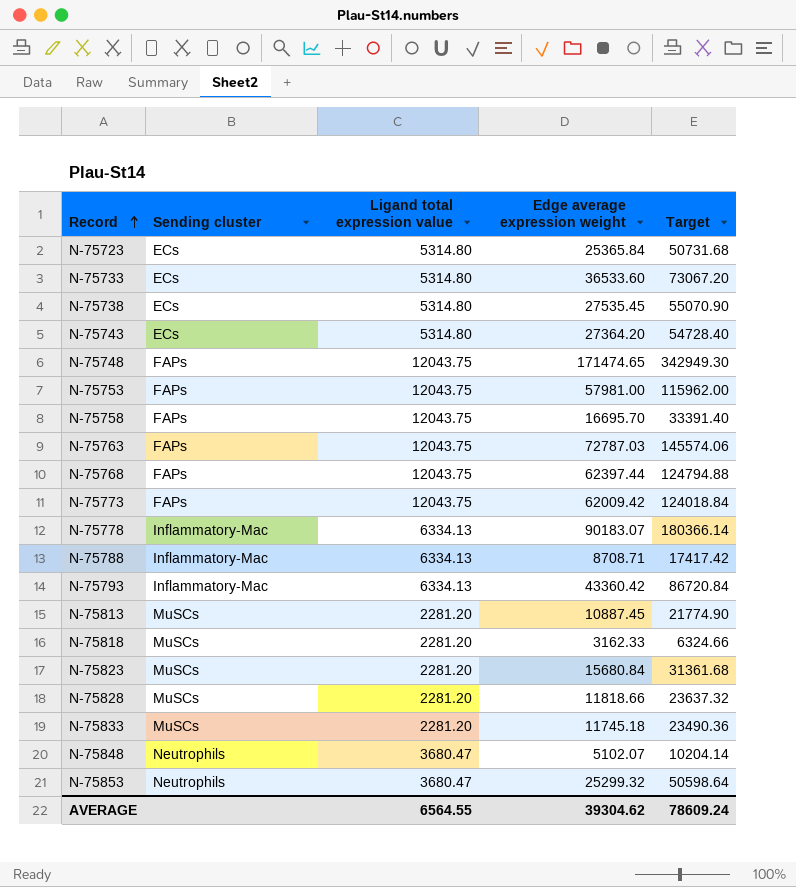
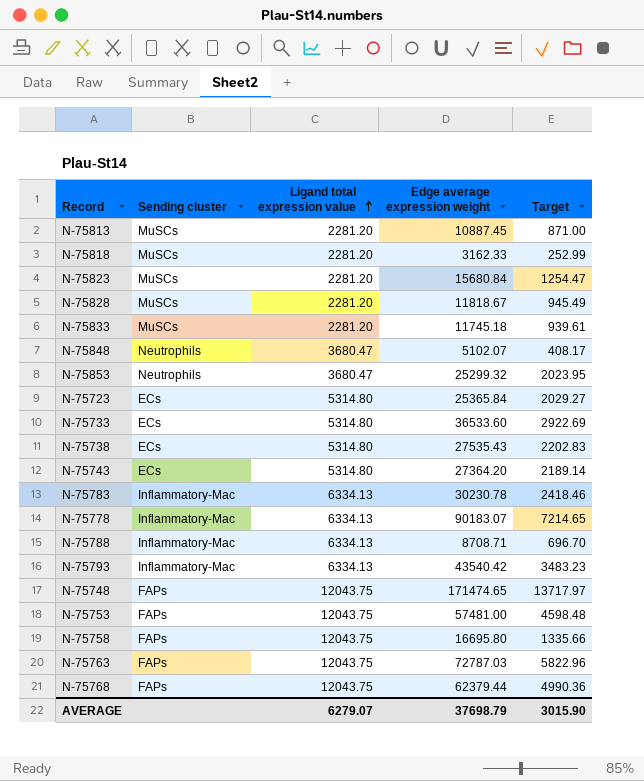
row order: Record ascending -> Ligand total expression value ascending
column Target | formula: [Edge average expression weight] * 2 -> [Edge average expression weight] * 0.08
row N-75773: FAPs | 12043.75 | 62009.42 | 124018.84 -> none
N-75828 | Edge average expression weight: 11818.66 -> 11818.67
N-75738 | Edge average expression weight: 27535.45 -> 27535.43
row N-75783: none -> Inflammatory-Mac | 6334.13 | 30230.78 | 2418.46
N-75793 | Edge average expression weight: 43360.42 -> 43540.42
N-75753 | Edge average expression weight: 57981.00 -> 57481.00
N-75758 | Edge average expression weight: 16695.70 -> 16695.80
N-75768 | Edge average expression weight: 62397.44 -> 62379.44
AVERAGE | Ligand total expression value: 6564.55 -> 6279.07
AVERAGE | Edge average expression weight: 39304.62 -> 37698.79
AVERAGE | Target: 78609.24 -> 3015.90

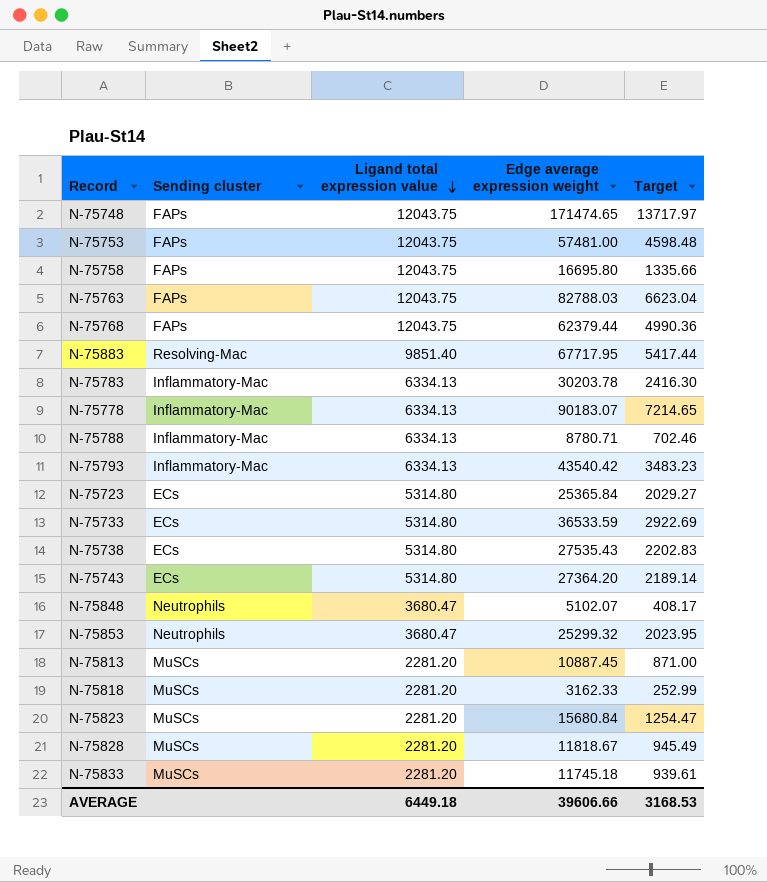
row order: Ligand total expression value ascending -> Ligand total expression value descending
N-75763 | Edge average expression weight: 72787.03 -> 82788.03
N-75763 | Target: 5822.96 -> 6623.04
row N-75883: none -> Resolving-Mac | 9851.40 | 67717.95 | 5417.44
N-75783 | Edge average expression weight: 30230.78 -> 30203.78
N-75783 | Target: 2418.46 -> 2416.30
N-75788 | Edge average expression weight: 8708.71 -> 8780.71
N-75788 | Target: 696.70 -> 702.46
N-75733 | Edge average expression weight: 36533.60 -> 36533.59
AVERAGE | Ligand total expression value: 6279.07 -> 6449.18
AVERAGE | Edge average expression weight: 37698.79 -> 39606.66
AVERAGE | Target: 3015.90 -> 3168.53

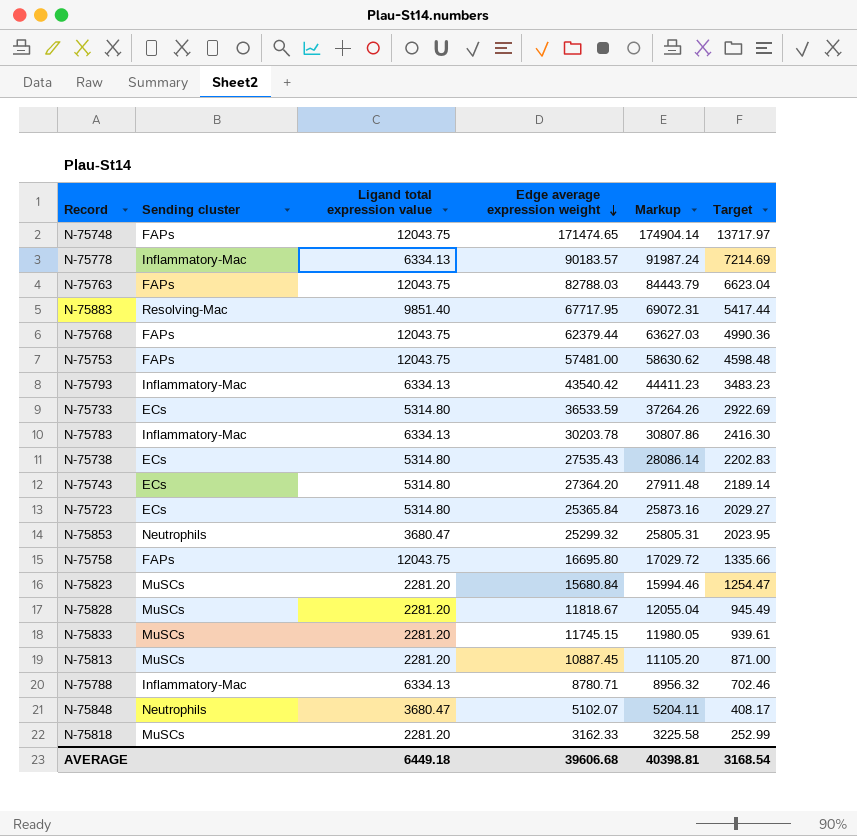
row order: Ligand total expression value descending -> Edge average expression weight descending
column Markup | formula: none -> [Edge average expression weight] * 1.02
N-75778 | Edge average expression weight: 90183.07 -> 90183.57
N-75778 | Target: 7214.65 -> 7214.69
N-75833 | Edge average expression weight: 11745.18 -> 11745.15
AVERAGE | Edge average expression weight: 39606.66 -> 39606.68
AVERAGE | Target: 3168.53 -> 3168.54

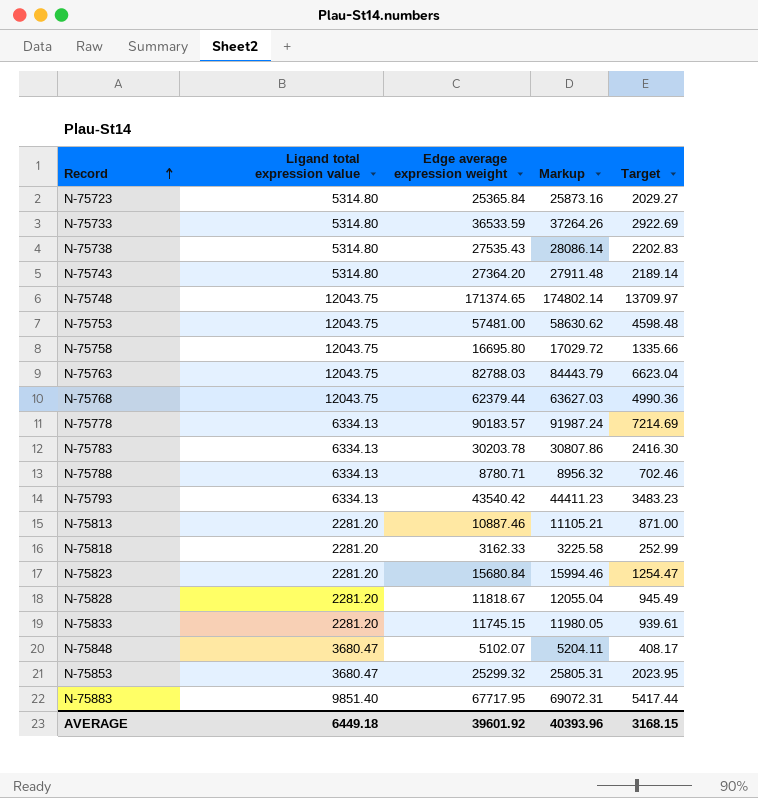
row order: Edge average expression weight descending -> Record ascending
column Sending cluster | position: 2 -> none
N-75748 | Edge average expression weight: 171474.65 -> 171374.65
N-75748 | Markup: 174904.14 -> 174802.14
N-75748 | Target: 13717.97 -> 13709.97
N-75813 | Edge average expression weight: 10887.45 -> 10887.46
N-75813 | Markup: 11105.20 -> 11105.21
AVERAGE | Edge average expression weight: 39606.68 -> 39601.92
AVERAGE | Markup: 40398.81 -> 40393.96
AVERAGE | Target: 3168.54 -> 3168.15

